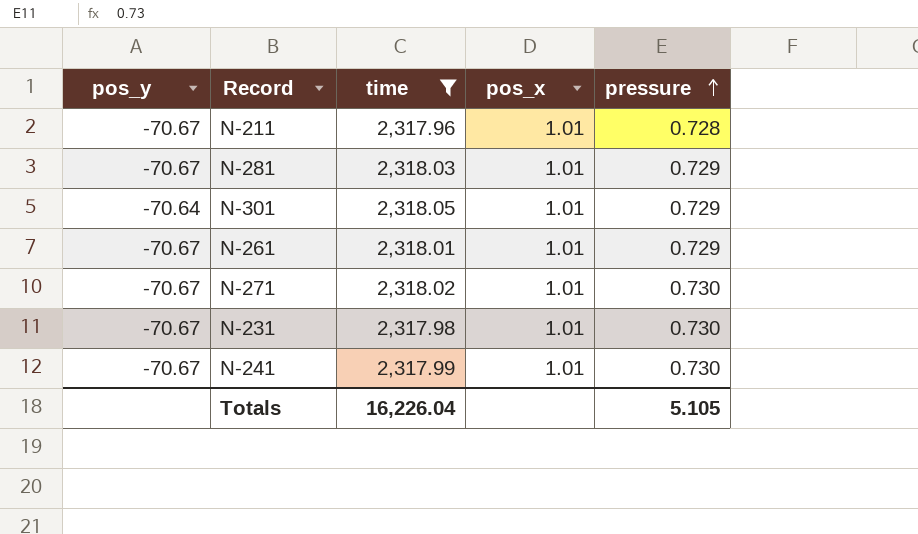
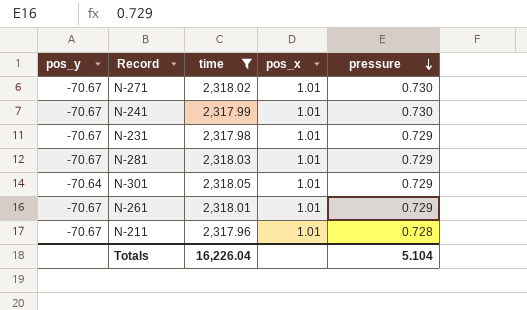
row order: pressure ascending -> pressure descending
N-231 | pressure: 0.730 -> 0.729
Totals | pressure: 5.105 -> 5.104

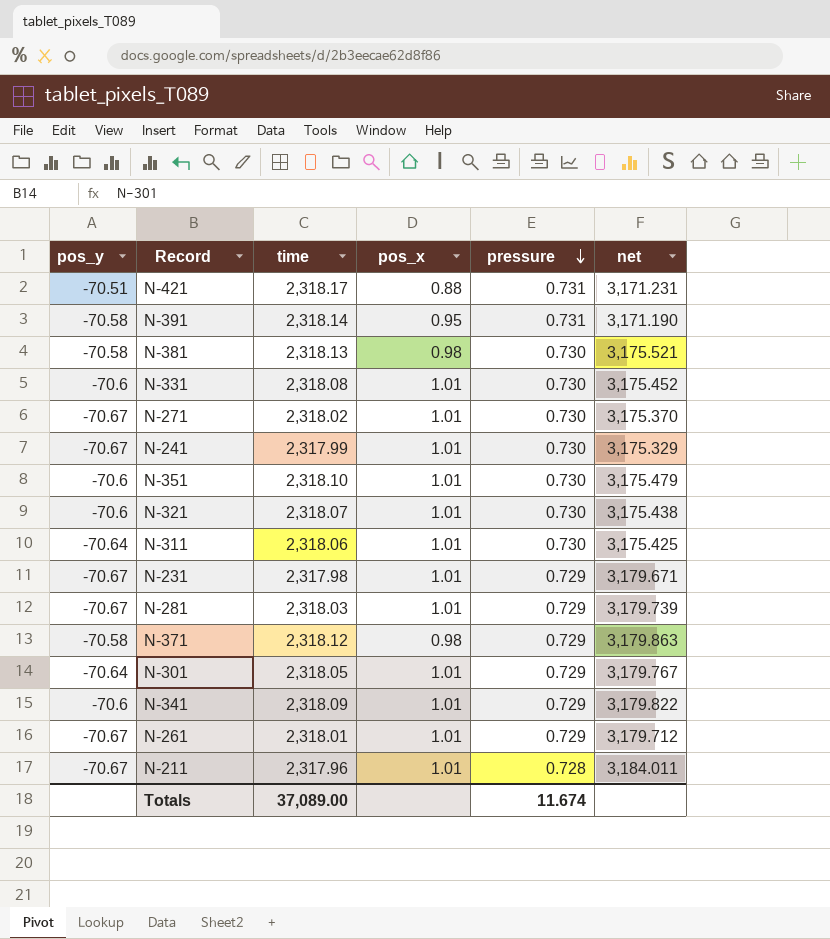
filter: time <= 2,318.05 -> none
column net | formula: none -> [time] / [pressure]
Totals | time: 16,226.04 -> 37,089.00
Totals | pressure: 5.104 -> 11.674

